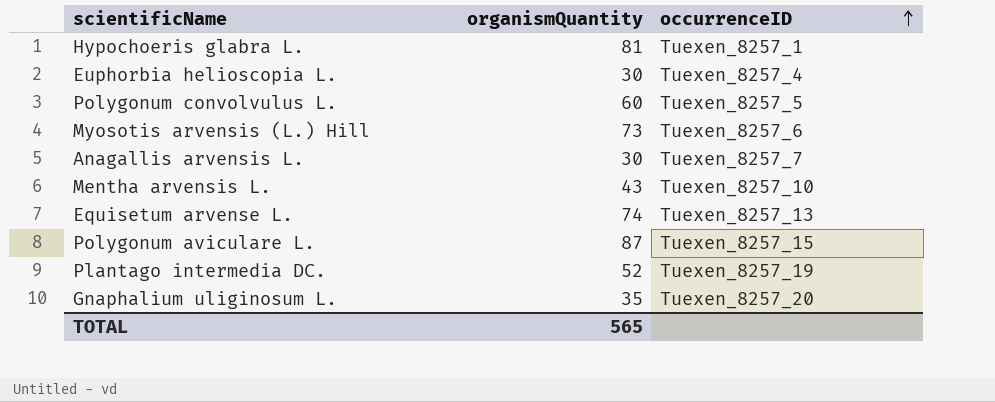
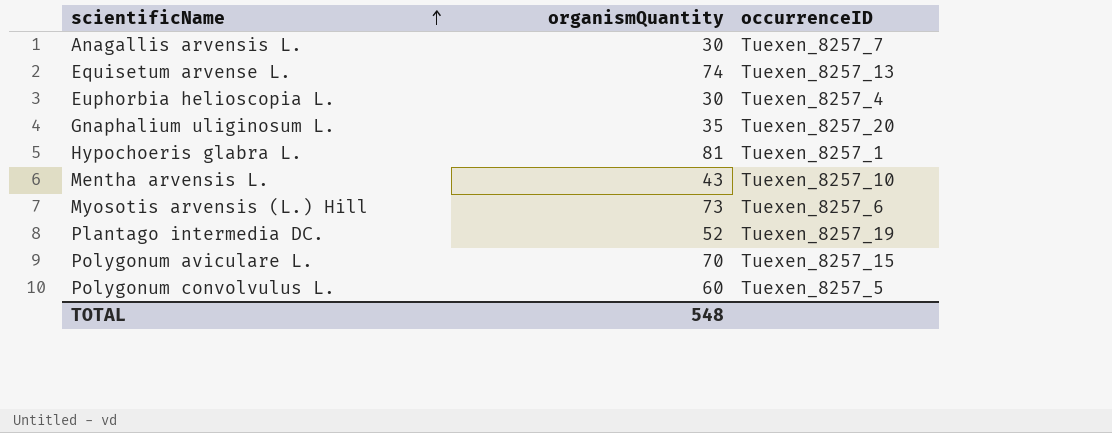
row order: occurrenceID ascending -> scientificName ascending
Polygonum aviculare L. | organismQuantity: 87 -> 70
TOTAL | organismQuantity: 565 -> 548

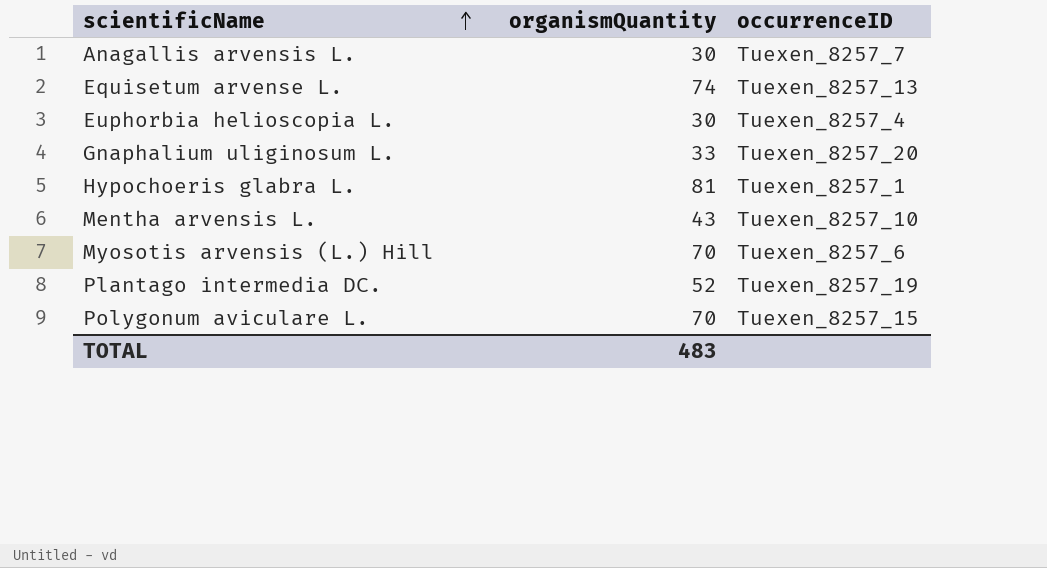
row Polygonum convolvulus L.: 60 | Tuexen_8257_5 -> none
Gnaphalium uliginosum L. | organismQuantity: 35 -> 33
Myosotis arvensis (L.) Hill | organismQuantity: 73 -> 70
TOTAL | organismQuantity: 548 -> 483

